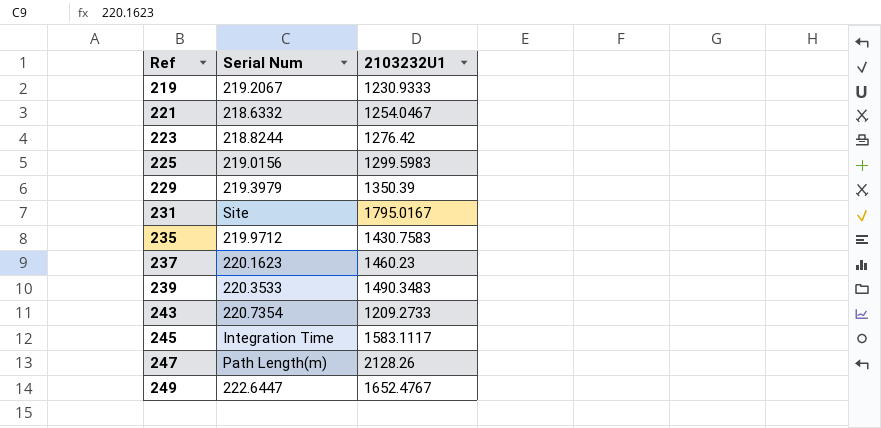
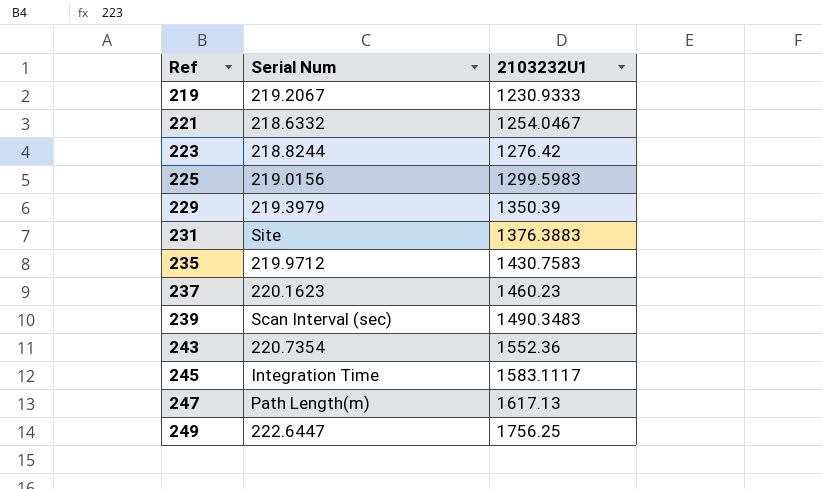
231 | 2103232U1: 1795.0167 -> 1376.3883
239 | Serial Num: 220.3533 -> Scan Interval (sec)
243 | 2103232U1: 1209.2733 -> 1552.36
247 | 2103232U1: 2128.26 -> 1617.13
249 | 2103232U1: 1652.4767 -> 1756.25

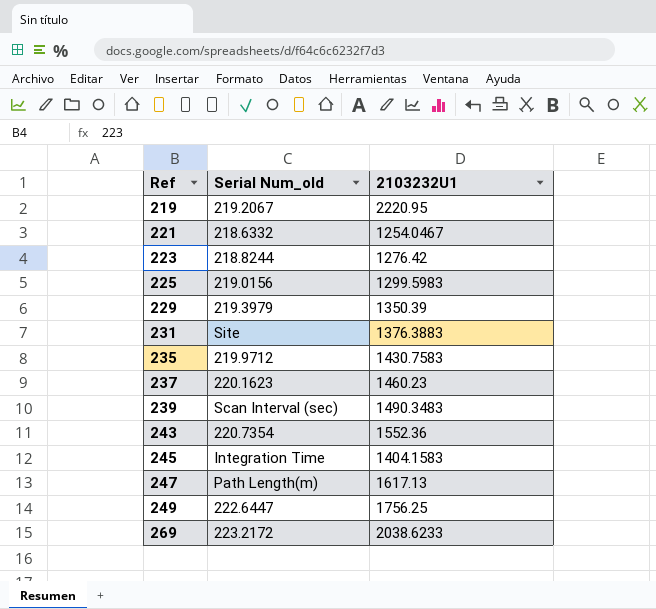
column name: Serial Num -> Serial Num_old
219 | 2103232U1: 1230.9333 -> 2220.95
245 | 2103232U1: 1583.1117 -> 1404.1583
row 269: none -> 223.2172 | 2038.6233

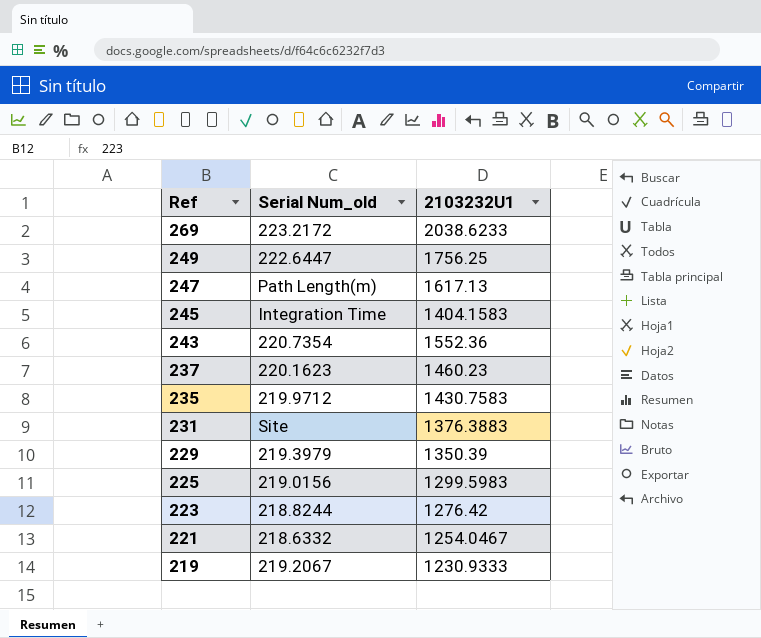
row order: Ref ascending -> Ref descending
row 239: Scan Interval (sec) | 1490.3483 -> none
219 | 2103232U1: 2220.95 -> 1230.9333

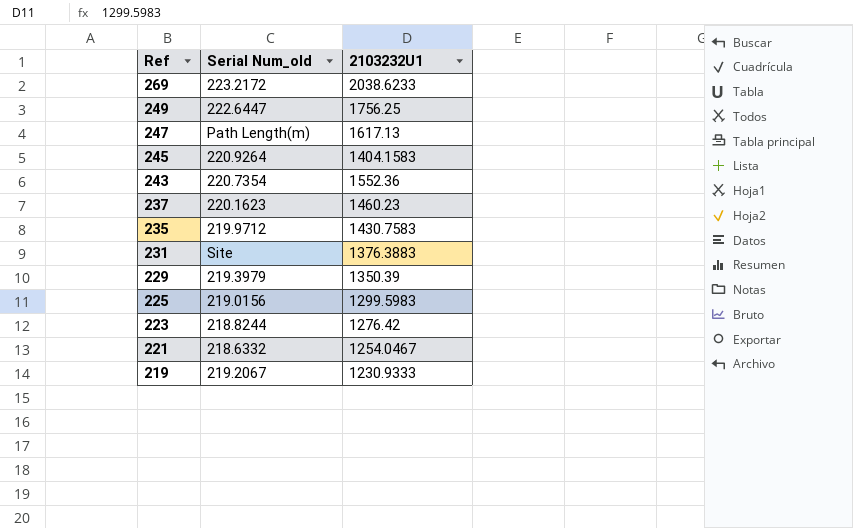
245 | Serial Num_old: Integration Time -> 220.9264

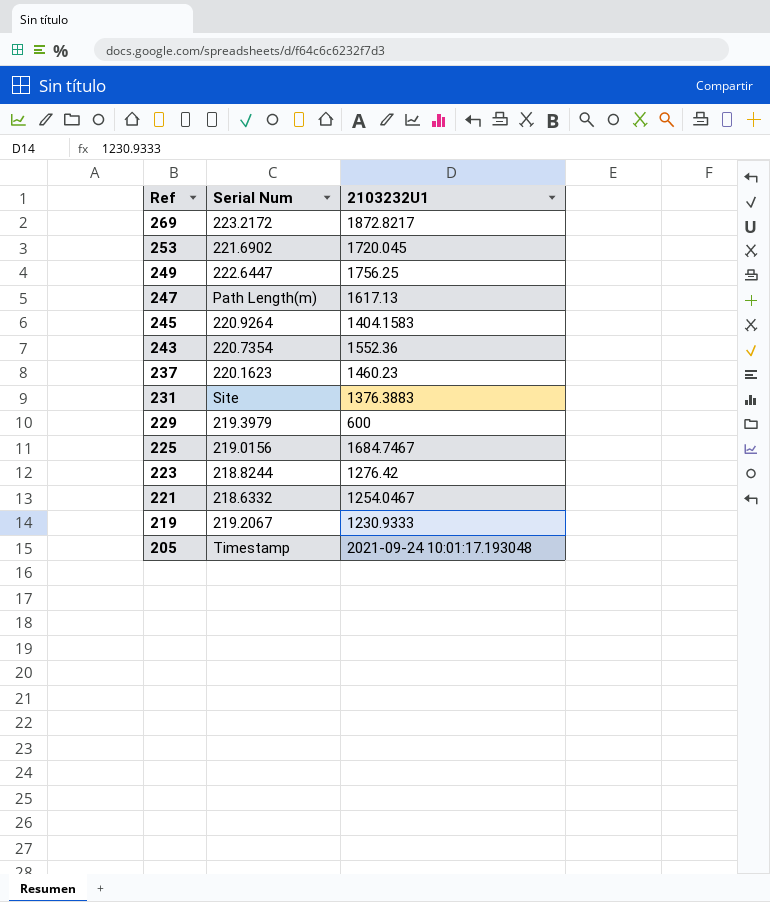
column name: Serial Num_old -> Serial Num
row 235: 219.9712 | 1430.7583 -> none
269 | 2103232U1: 2038.6233 -> 1872.8217
row 253: none -> 221.6902 | 1720.045
229 | 2103232U1: 1350.39 -> 600
225 | 2103232U1: 1299.5983 -> 1684.7467
row 205: none -> Timestamp | 2021-09-24 10:01:17.193048

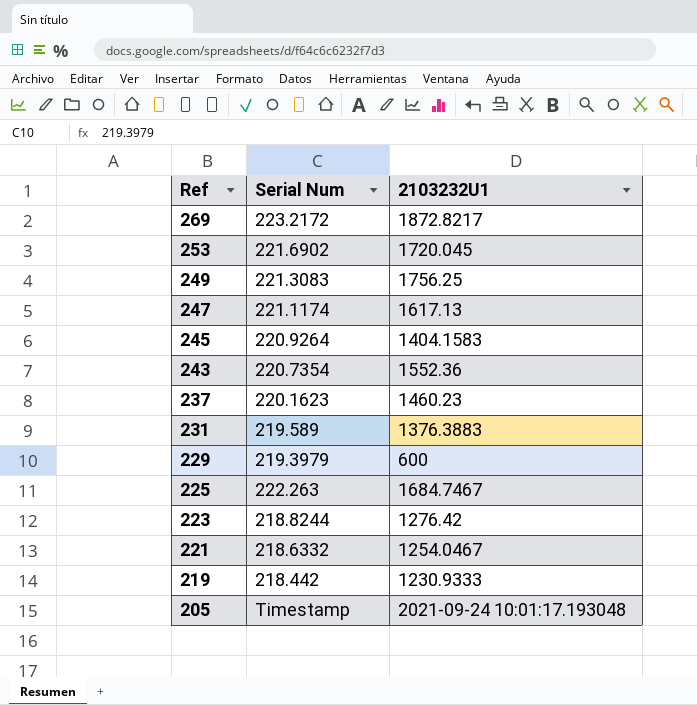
249 | Serial Num: 222.6447 -> 221.3083
247 | Serial Num: Path Length(m) -> 221.1174
231 | Serial Num: Site -> 219.589
225 | Serial Num: 219.0156 -> 222.263
219 | Serial Num: 219.2067 -> 218.442

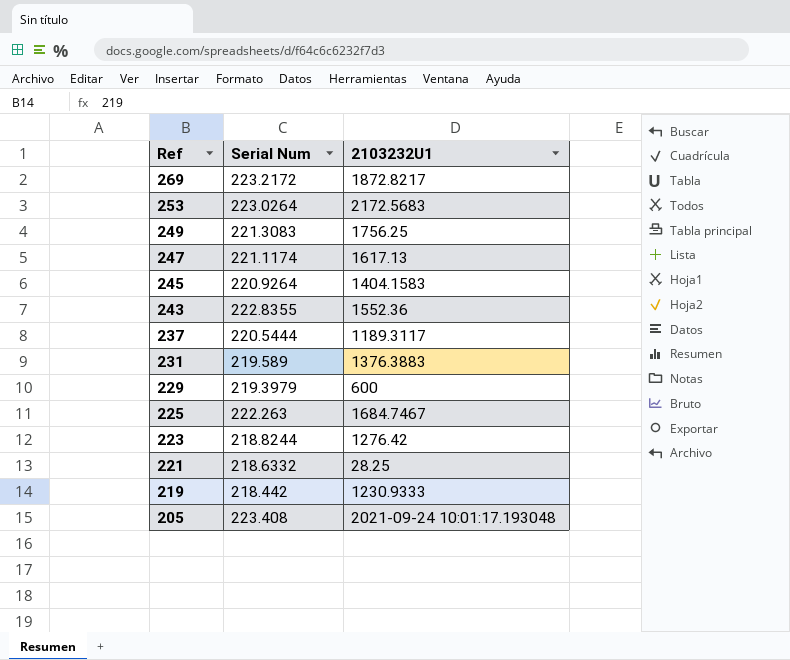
253 | Serial Num: 221.6902 -> 223.0264
253 | 2103232U1: 1720.045 -> 2172.5683
243 | Serial Num: 220.7354 -> 222.8355
237 | Serial Num: 220.1623 -> 220.5444
237 | 2103232U1: 1460.23 -> 1189.3117
221 | 2103232U1: 1254.0467 -> 28.25
205 | Serial Num: Timestamp -> 223.408

